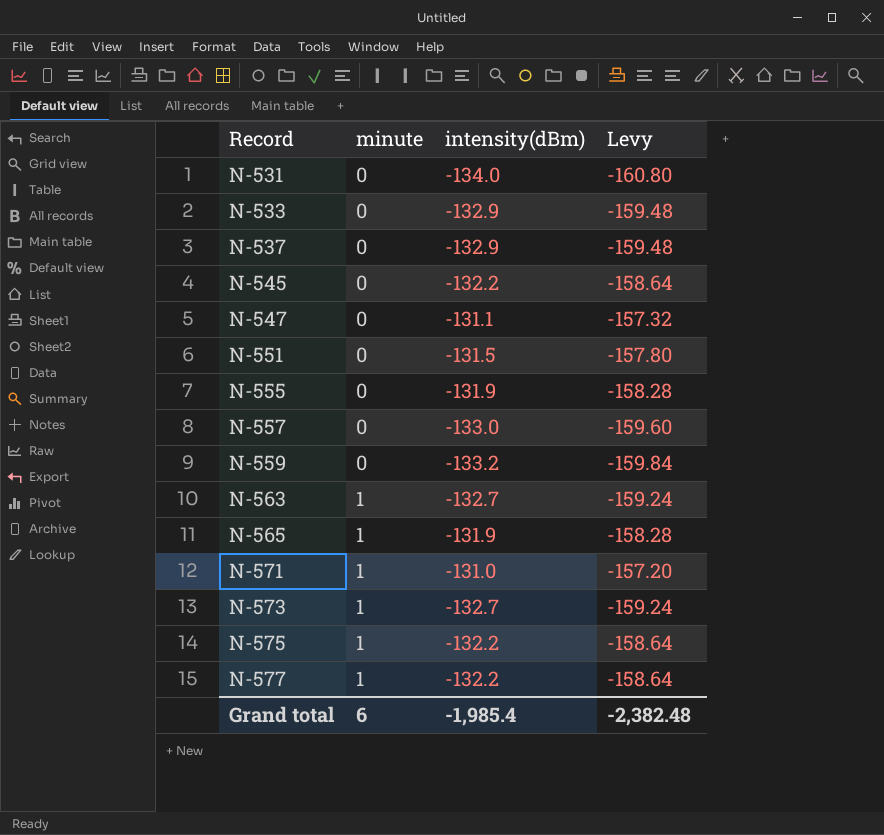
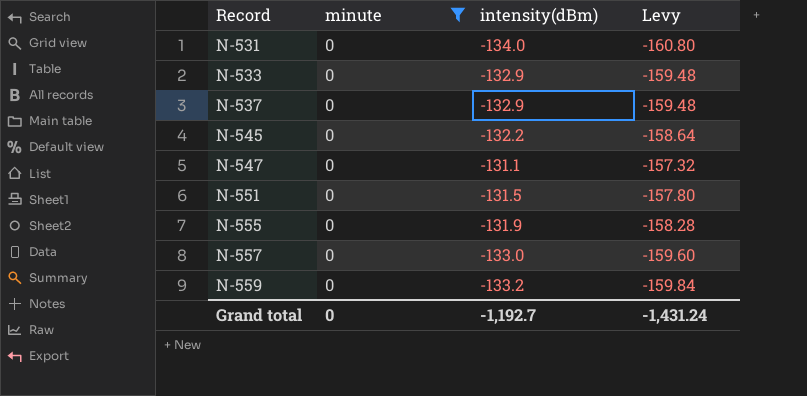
filter: none -> minute = 0
Grand total | minute: 6 -> 0
Grand total | intensity(dBm): -1,985.4 -> -1,192.7
Grand total | Levy: -2,382.48 -> -1,431.24

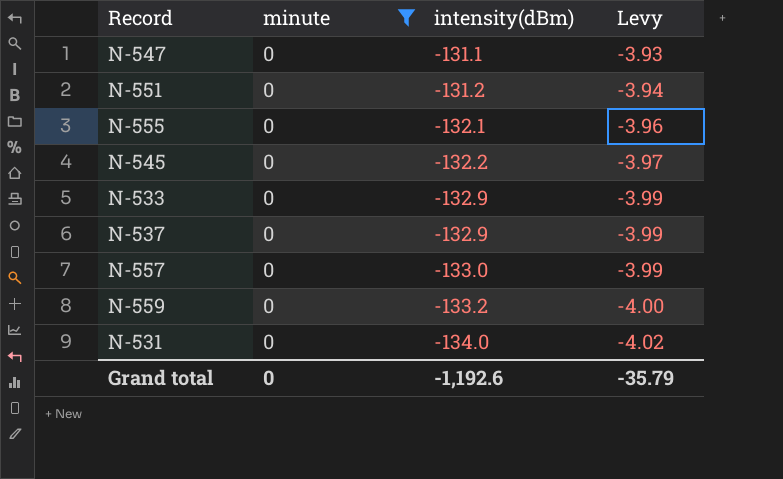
row order: Record ascending -> intensity(dBm) descending
column Levy | formula: [intensity(dBm)] * 1.2 -> [intensity(dBm)] * 0.03
N-551 | intensity(dBm): -131.5 -> -131.2
N-555 | intensity(dBm): -131.9 -> -132.1
Grand total | intensity(dBm): -1,192.7 -> -1,192.6
Grand total | Levy: -1,431.24 -> -35.79

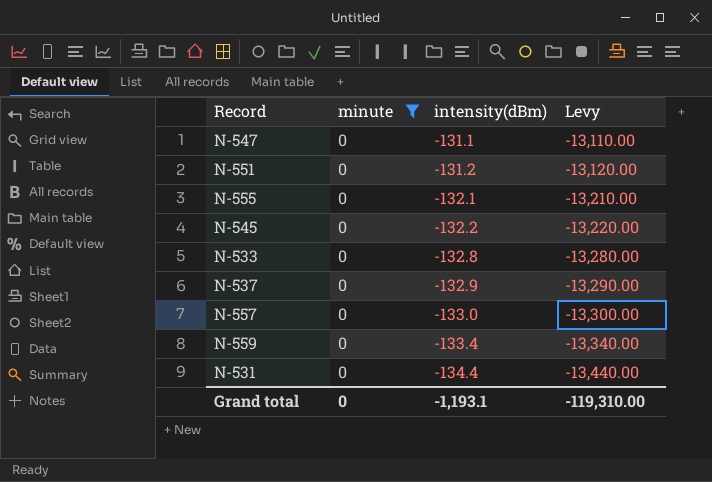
column Levy | formula: [intensity(dBm)] * 0.03 -> [intensity(dBm)] * 100
N-533 | intensity(dBm): -132.9 -> -132.8
N-559 | intensity(dBm): -133.2 -> -133.4
N-531 | intensity(dBm): -134.0 -> -134.4
Grand total | intensity(dBm): -1,192.6 -> -1,193.1
Grand total | Levy: -35.79 -> -119,310.00

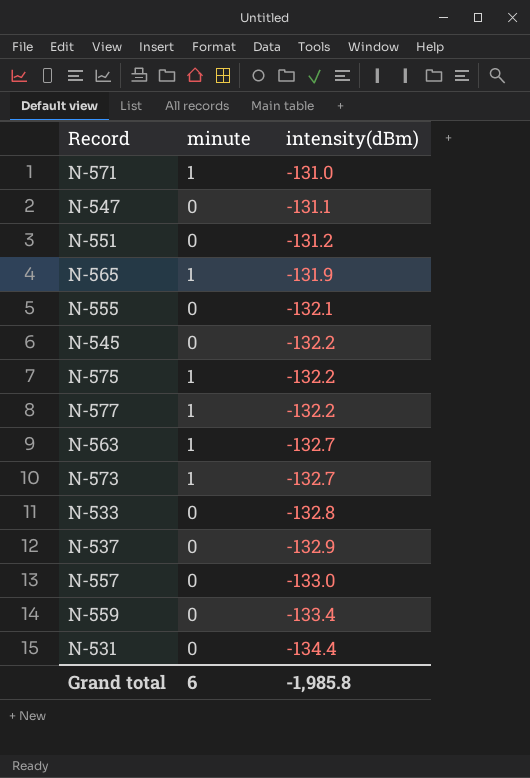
filter: minute = 0 -> none
column Levy | formula: [intensity(dBm)] * 100 -> none
Grand total | minute: 0 -> 6
Grand total | intensity(dBm): -1,193.1 -> -1,985.8

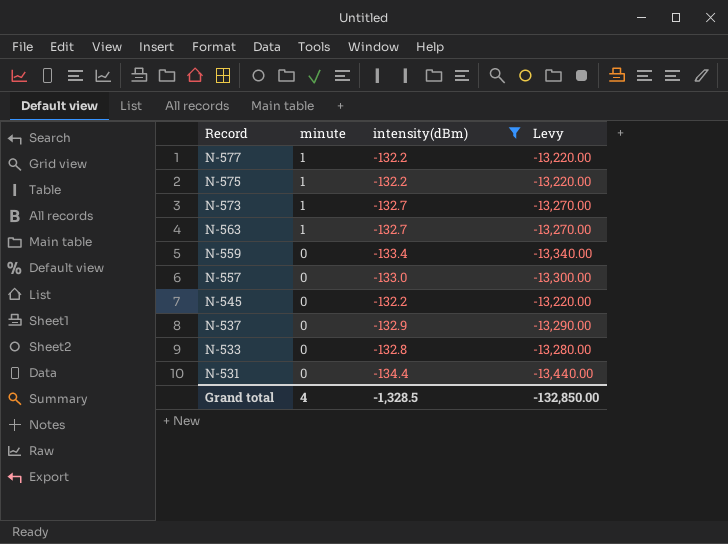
filter: none -> intensity(dBm) <= -132.2
row order: intensity(dBm) descending -> Record descending
column Levy | formula: none -> [intensity(dBm)] * 100
Grand total | minute: 6 -> 4
Grand total | intensity(dBm): -1,985.8 -> -1,328.5

